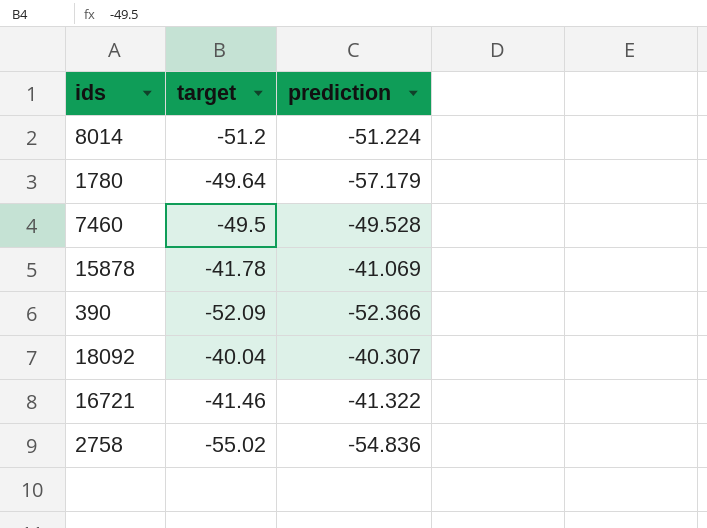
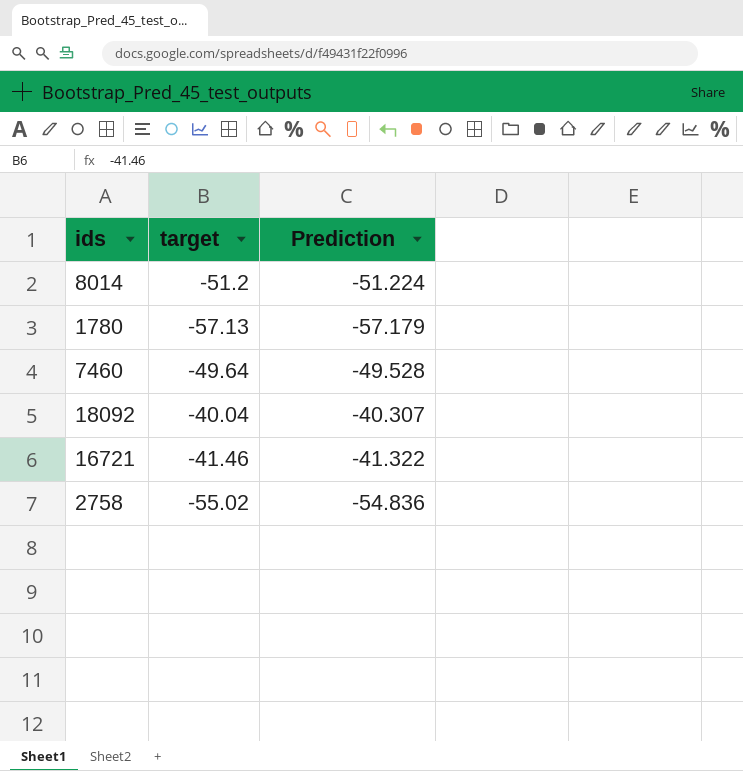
column name: prediction -> Prediction
row 15878: -41.78 | -41.069 -> none
row 390: -52.09 | -52.366 -> none
1780 | target: -49.64 -> -57.13
7460 | target: -49.5 -> -49.64

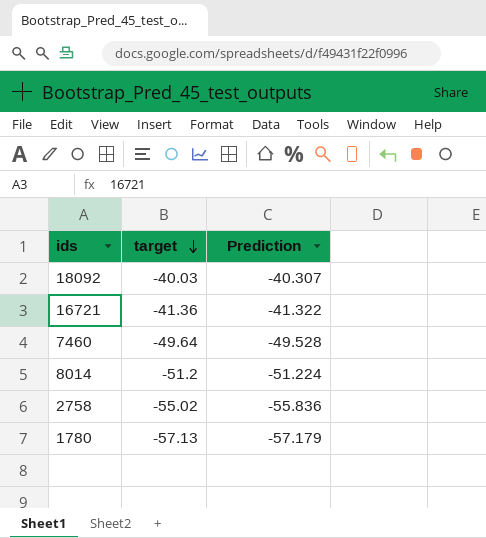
row order: none -> target descending
18092 | target: -40.04 -> -40.03
16721 | target: -41.46 -> -41.36
2758 | Prediction: -54.836 -> -55.836

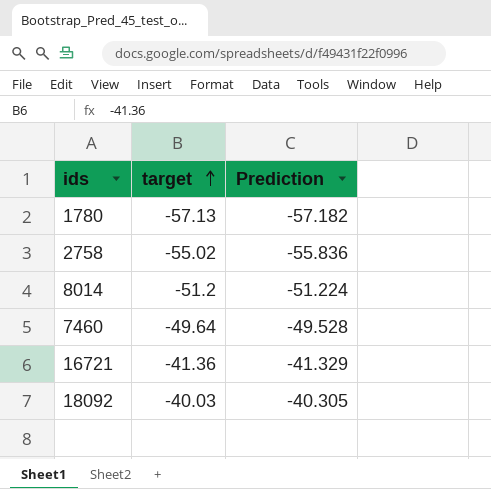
row order: target descending -> target ascending
1780 | Prediction: -57.179 -> -57.182
16721 | Prediction: -41.322 -> -41.329
18092 | Prediction: -40.307 -> -40.305

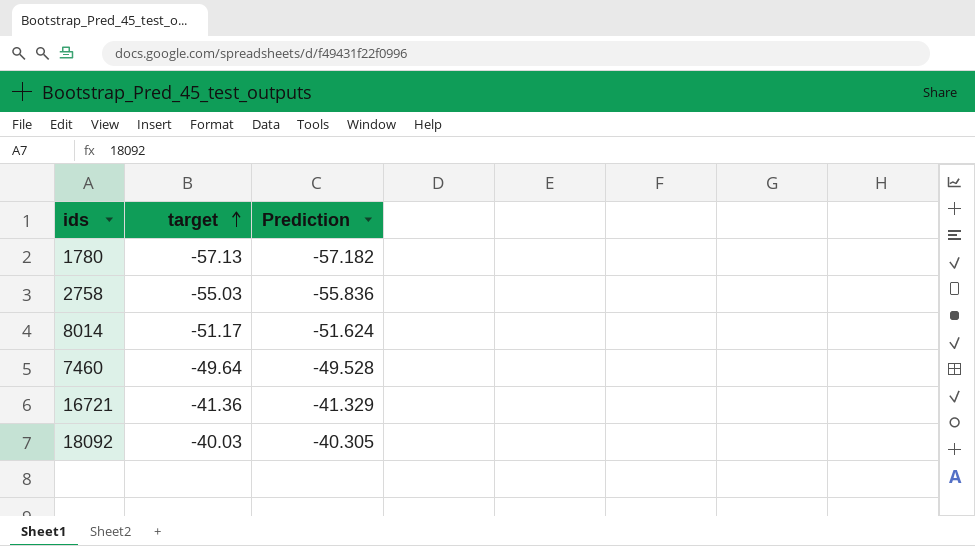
2758 | target: -55.02 -> -55.03
8014 | target: -51.2 -> -51.17
8014 | Prediction: -51.224 -> -51.624

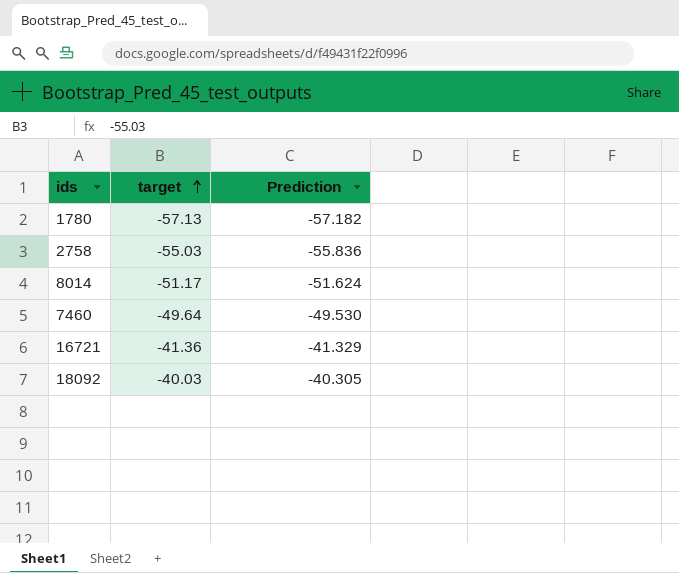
7460 | Prediction: -49.528 -> -49.530

